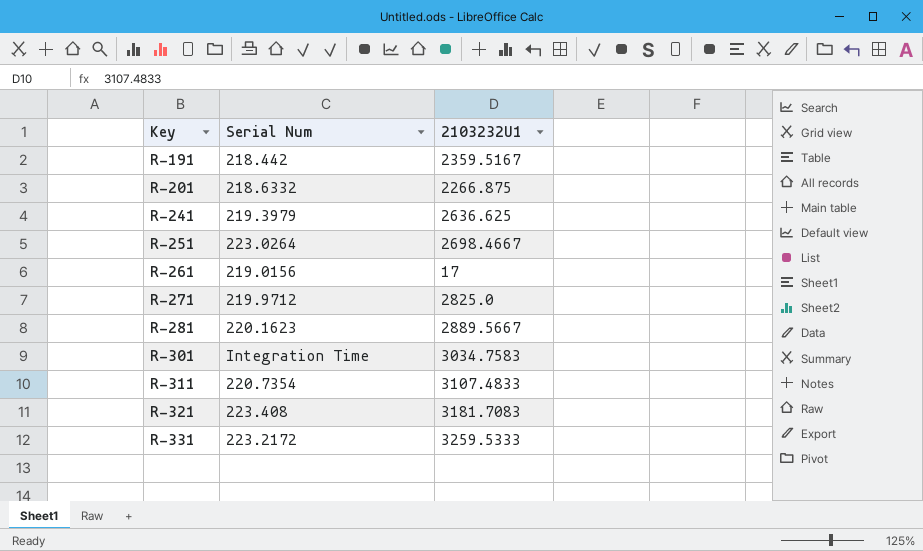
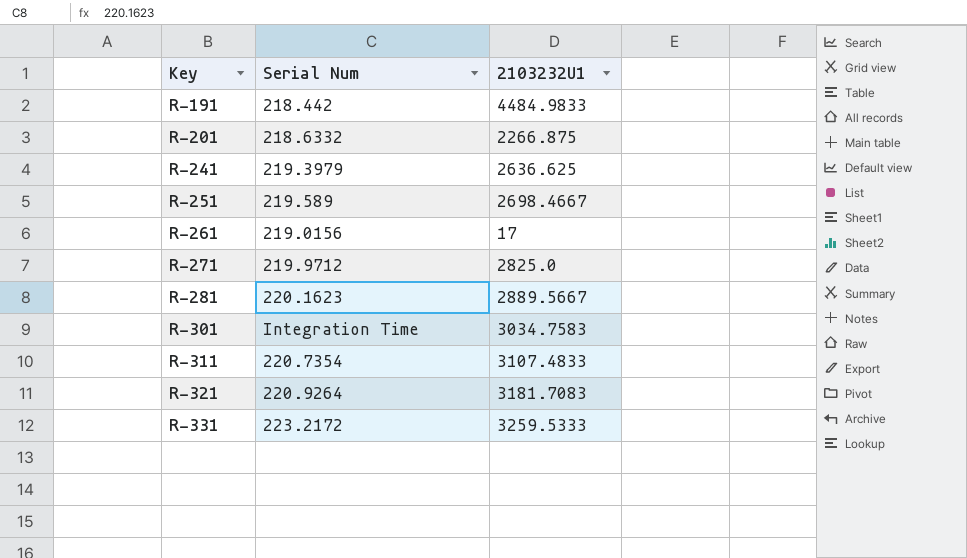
R-191 | 2103232U1: 2359.5167 -> 4484.9833
R-251 | Serial Num: 223.0264 -> 219.589
R-321 | Serial Num: 223.408 -> 220.9264

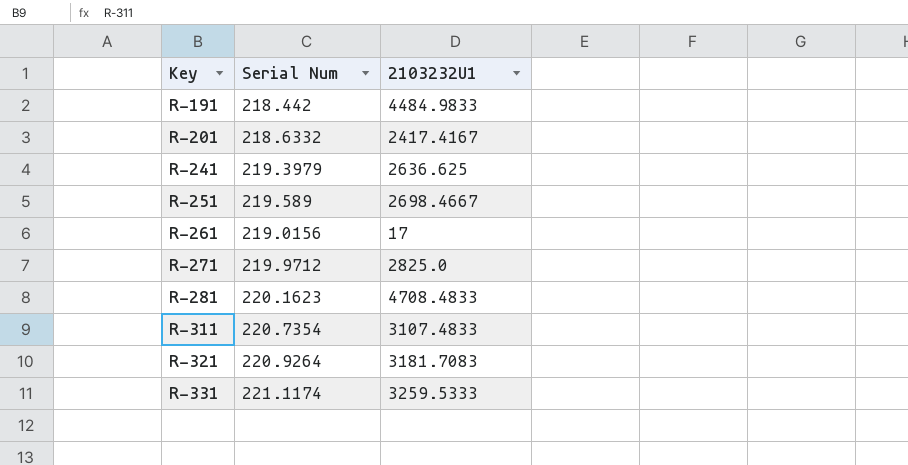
row R-301: Integration Time | 3034.7583 -> none
R-201 | 2103232U1: 2266.875 -> 2417.4167
R-281 | 2103232U1: 2889.5667 -> 4708.4833
R-331 | Serial Num: 223.2172 -> 221.1174

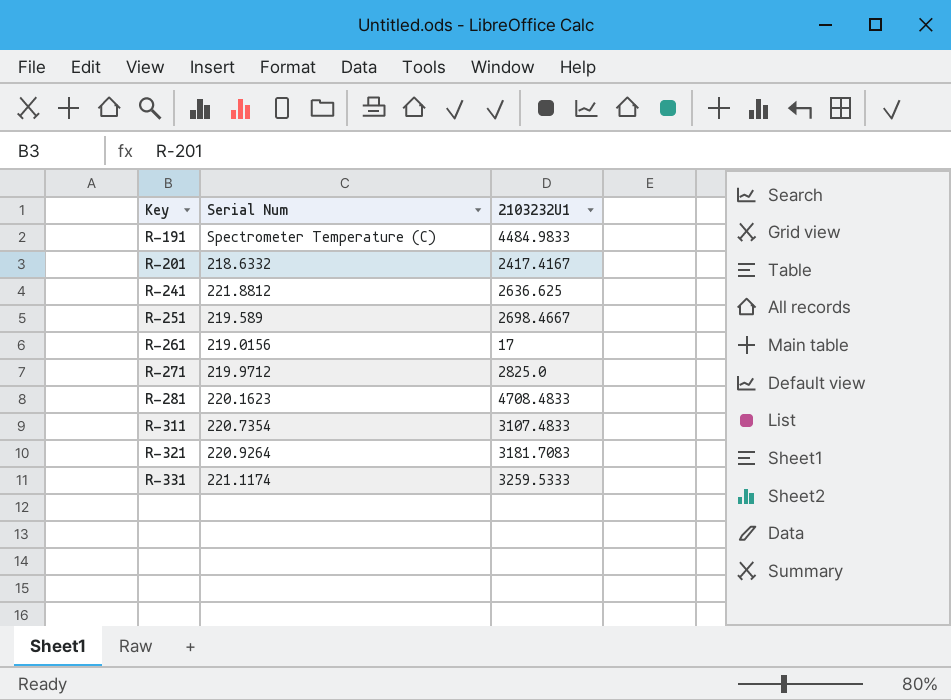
R-191 | Serial Num: 218.442 -> Spectrometer Temperature (C)
R-241 | Serial Num: 219.3979 -> 221.8812

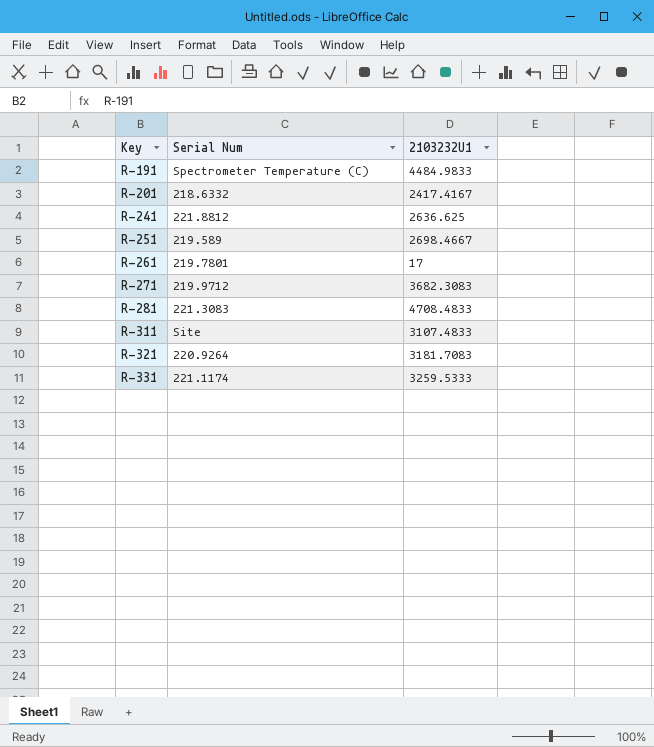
R-261 | Serial Num: 219.0156 -> 219.7801
R-271 | 2103232U1: 2825.0 -> 3682.3083
R-281 | Serial Num: 220.1623 -> 221.3083
R-311 | Serial Num: 220.7354 -> Site

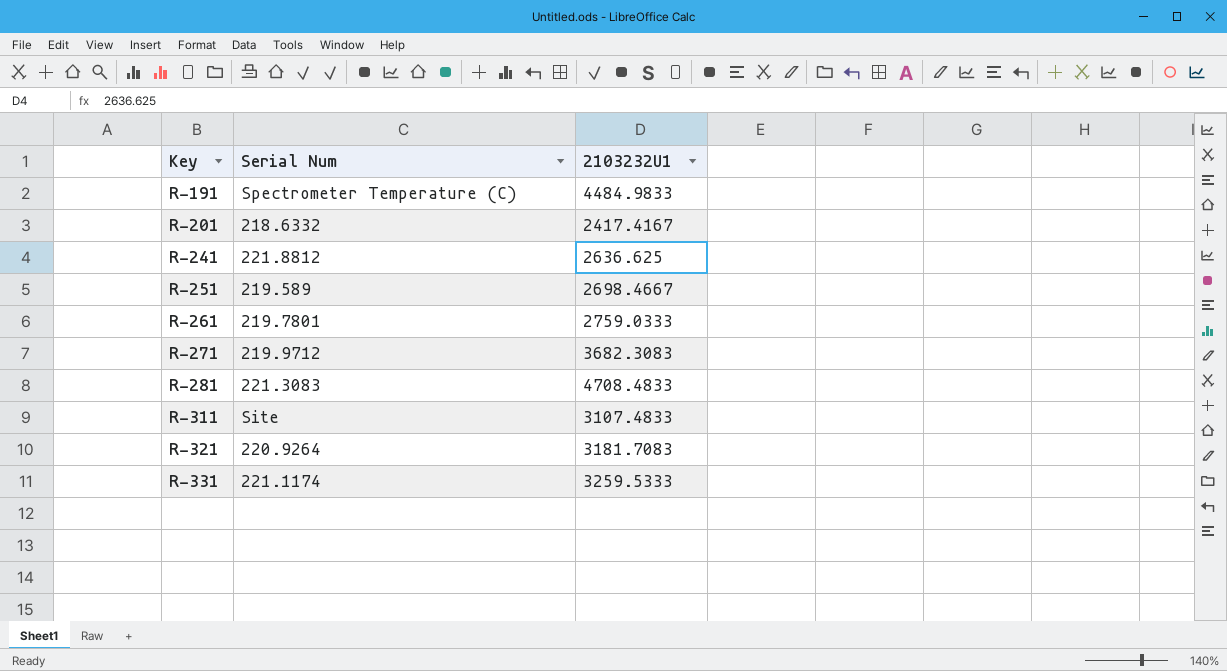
R-261 | 2103232U1: 17 -> 2759.0333

